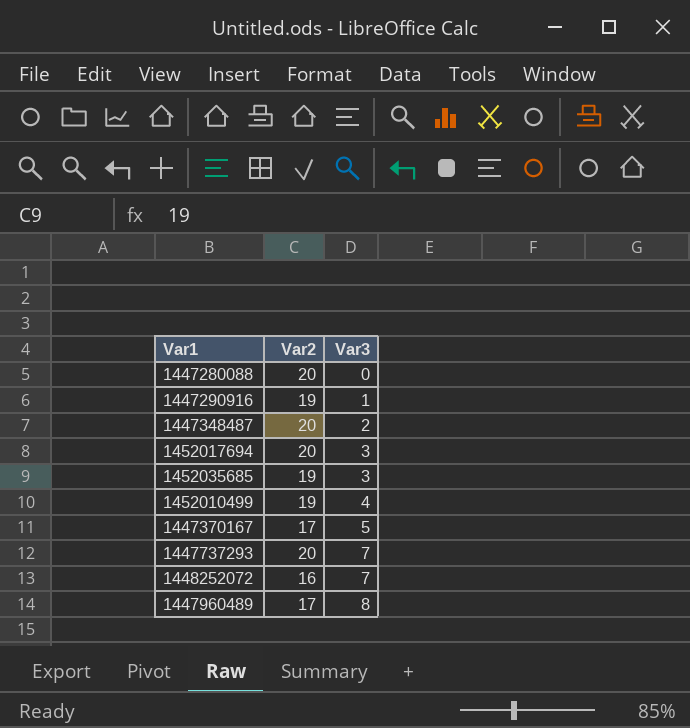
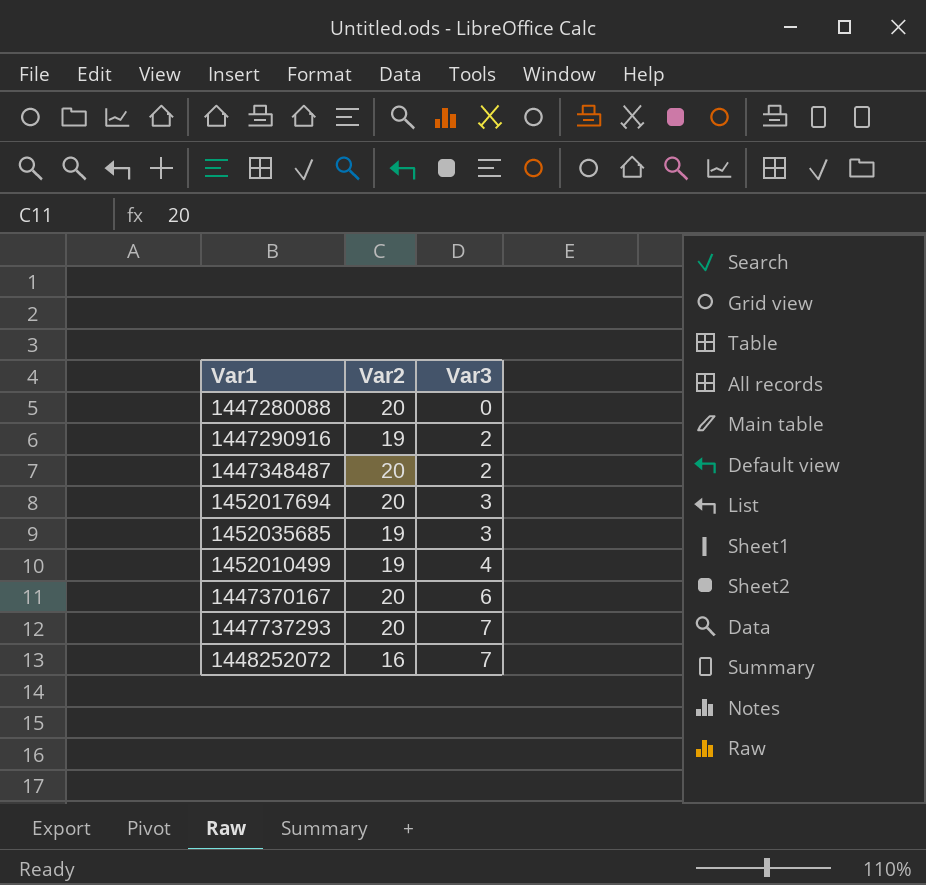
row 1447960489: 17 | 8 -> none
1447290916 | Var3: 1 -> 2
1447370167 | Var2: 17 -> 20
1447370167 | Var3: 5 -> 6

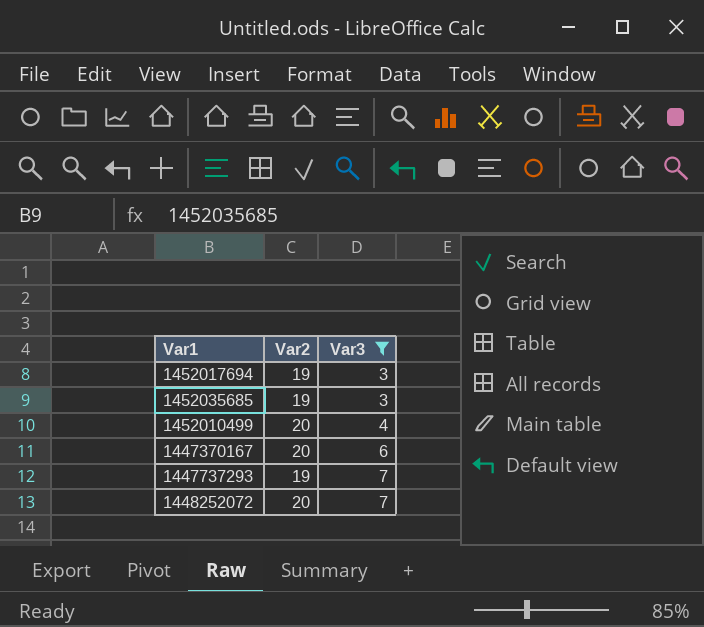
filter: none -> Var3 >= 3
1452017694 | Var2: 20 -> 19
1452010499 | Var2: 19 -> 20
1447737293 | Var2: 20 -> 19
1448252072 | Var2: 16 -> 20

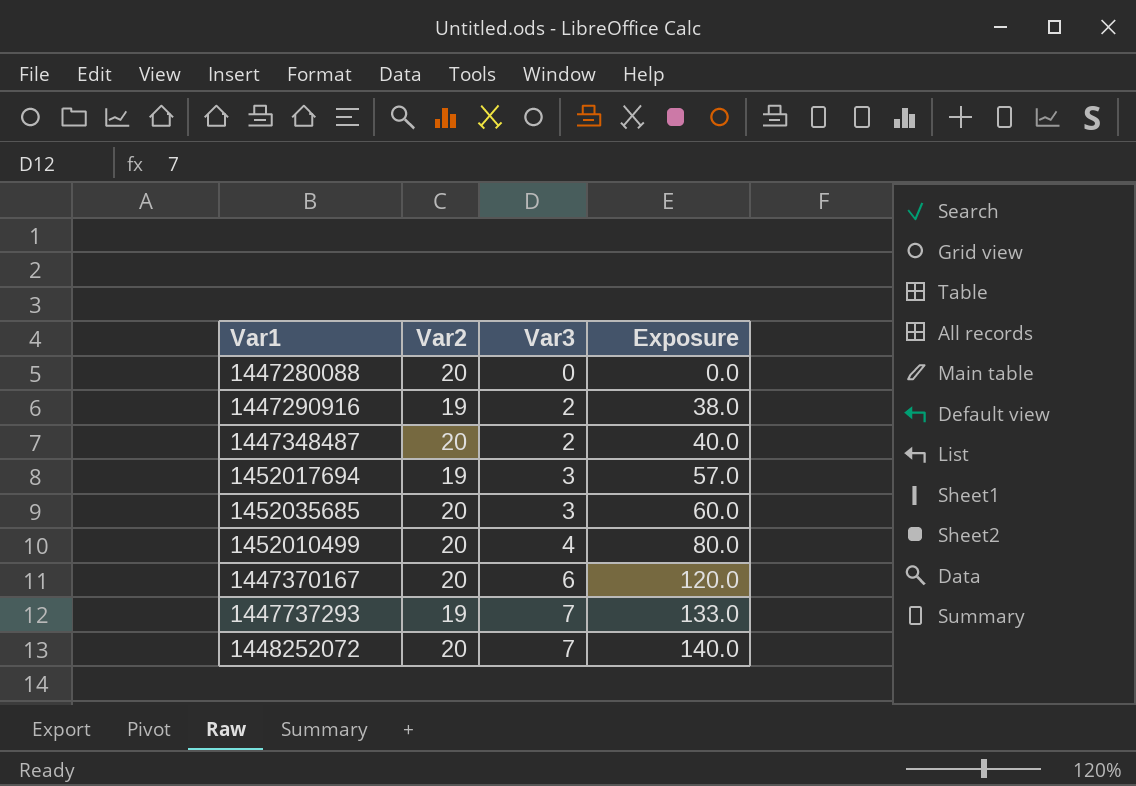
filter: Var3 >= 3 -> none
column Exposure | formula: none -> [Var2] * [Var3]
1452035685 | Var2: 19 -> 20

